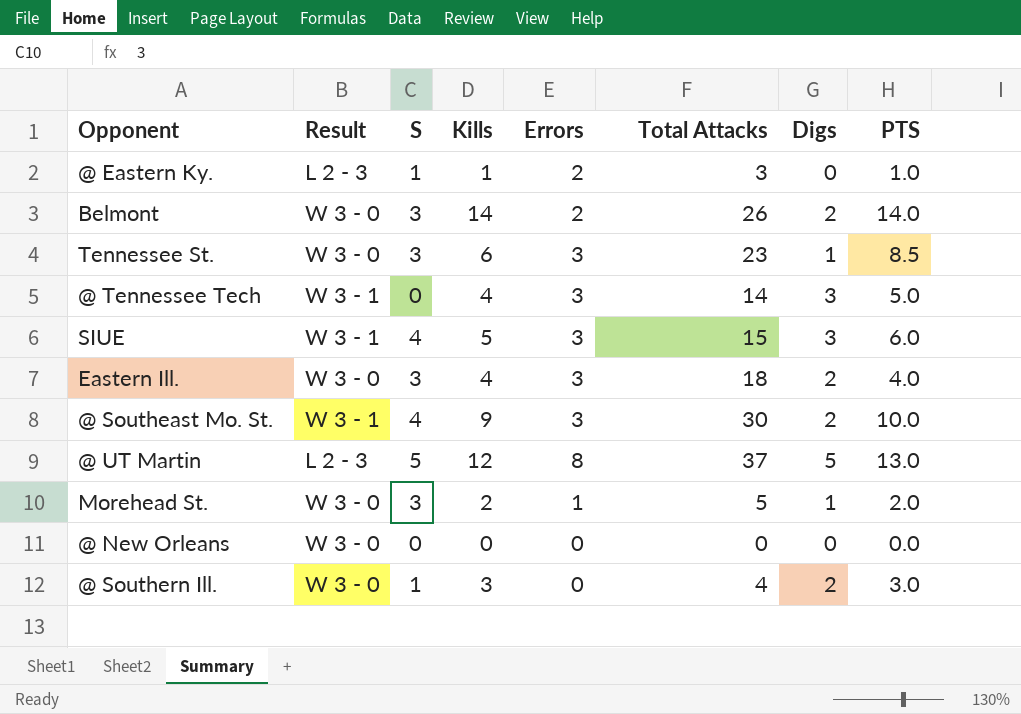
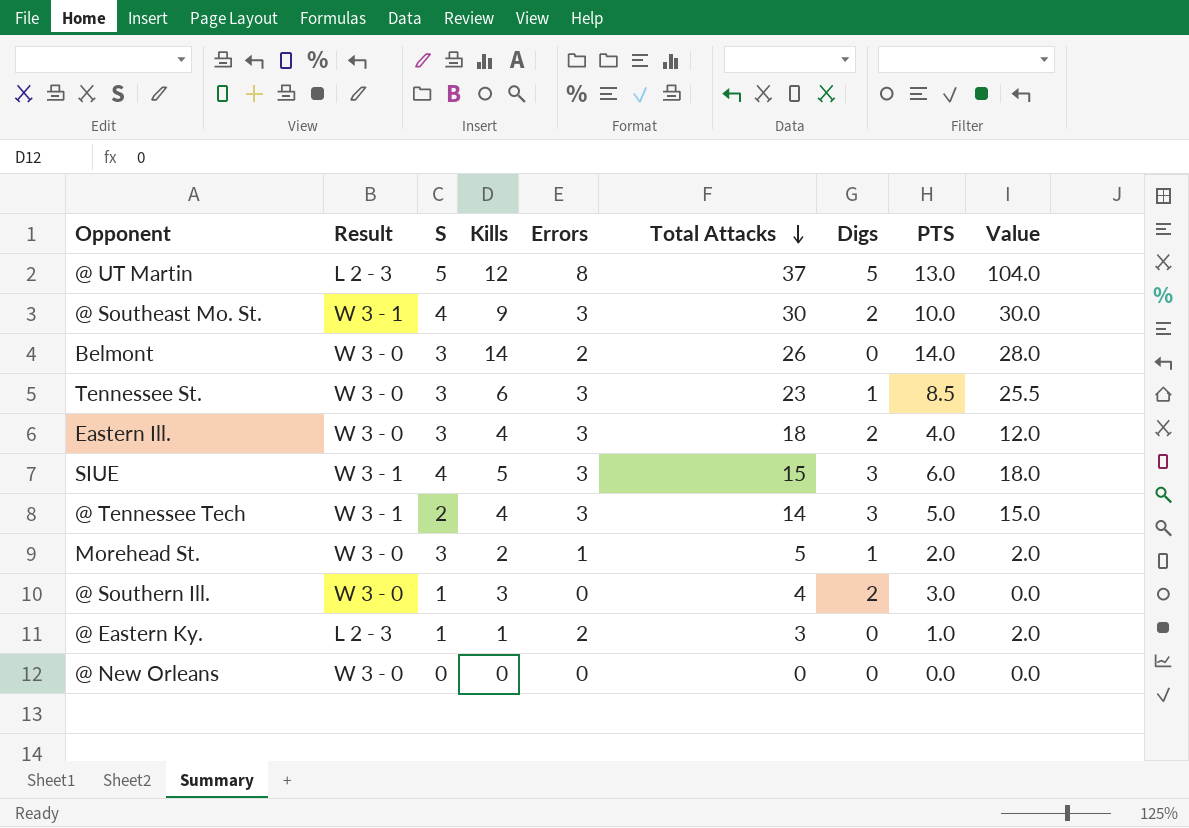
row order: none -> Total Attacks descending
column Value | formula: none -> [Errors] * [PTS]
Belmont | Digs: 2 -> 0
@ Tennessee Tech | S: 0 -> 2

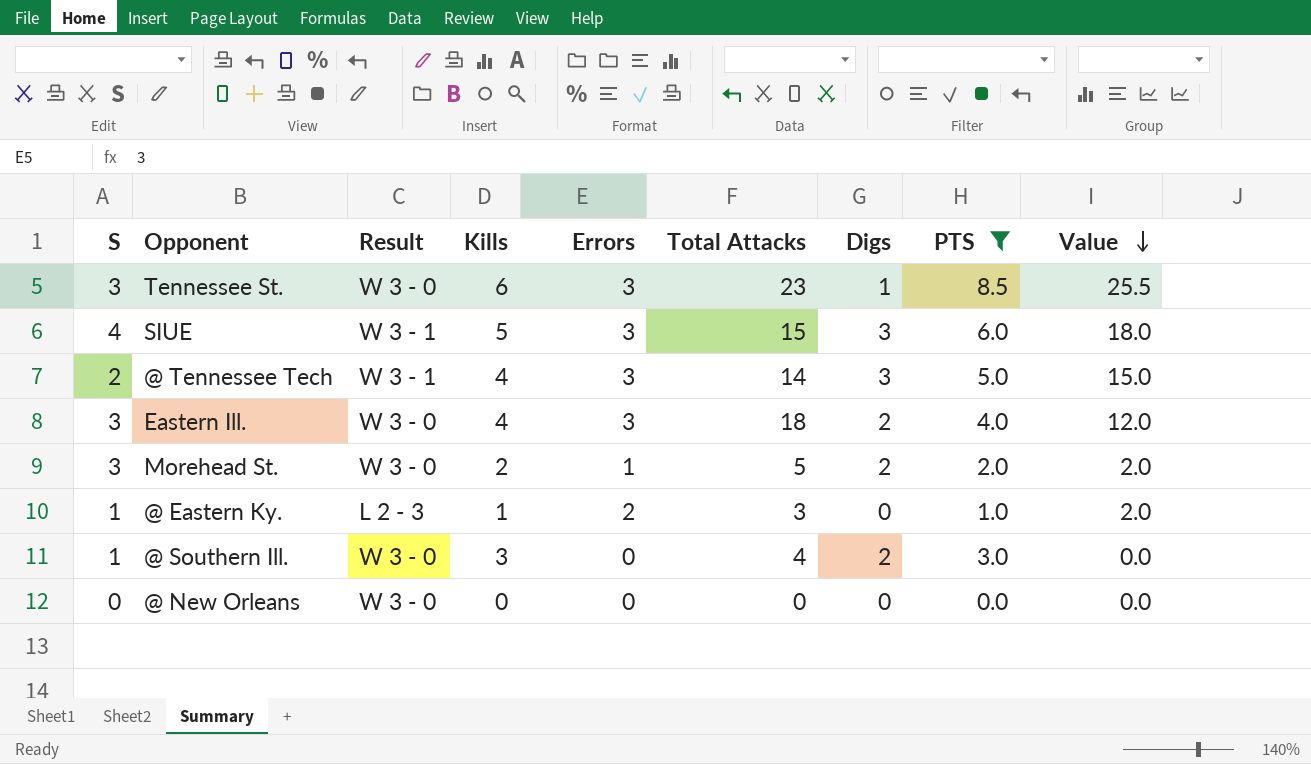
filter: none -> PTS <= 8.5
row order: Total Attacks descending -> Value descending
column S | position: 3 -> 1
Morehead St. | Digs: 1 -> 2

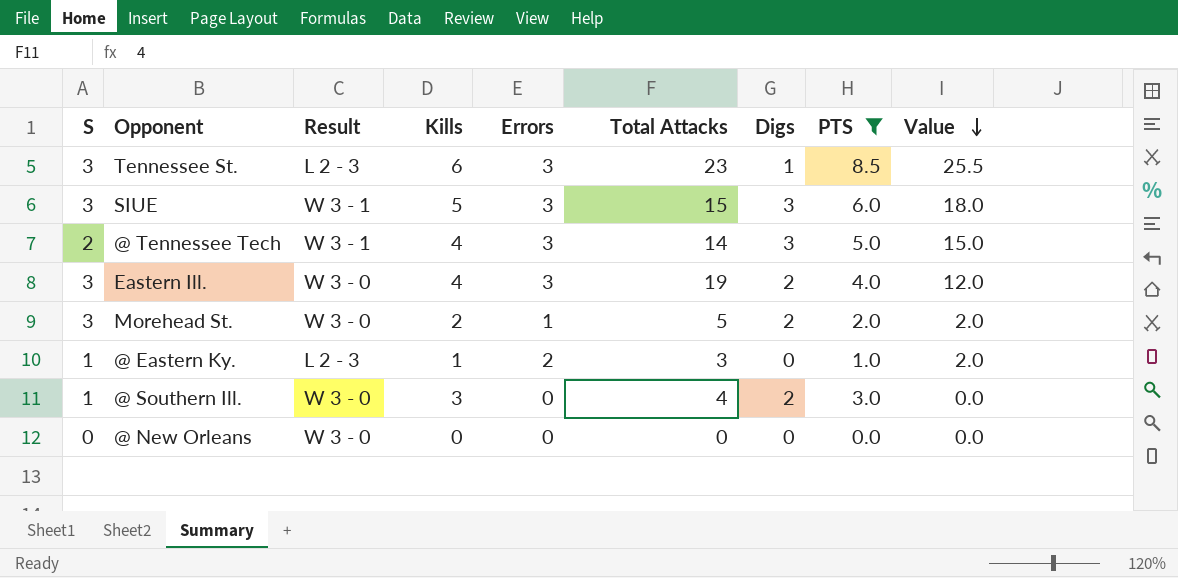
Tennessee St. | Result: W 3 - 0 -> L 2 - 3
SIUE | S: 4 -> 3
Eastern Ill. | Total Attacks: 18 -> 19

